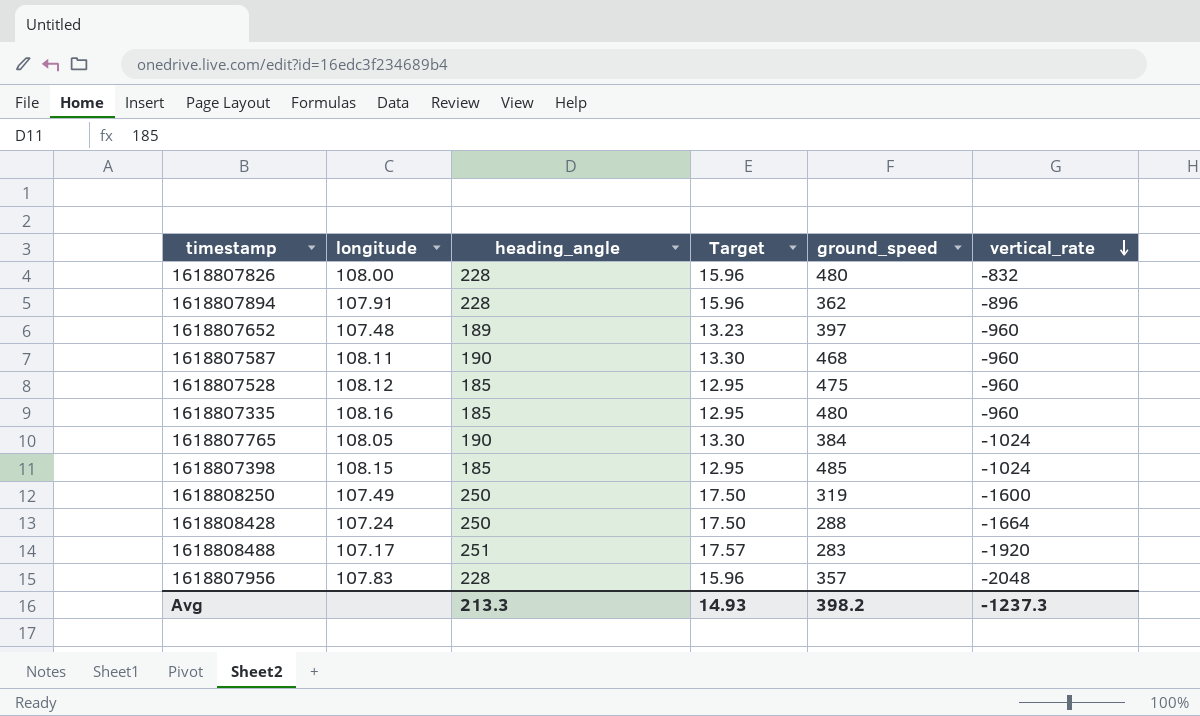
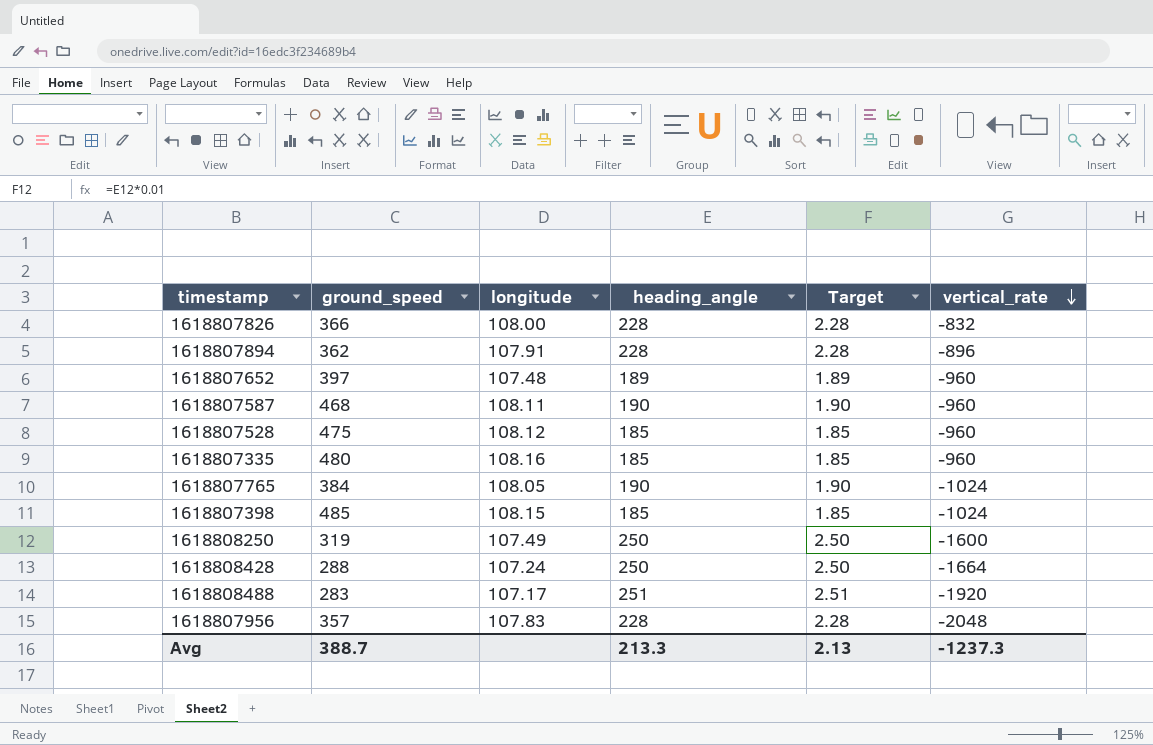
column ground_speed | position: 5 -> 2
column Target | formula: [heading_angle] * 0.07 -> [heading_angle] * 0.01
1618807826 | ground_speed: 480 -> 366
Avg | ground_speed: 398.2 -> 388.7
Avg | Target: 14.93 -> 2.13

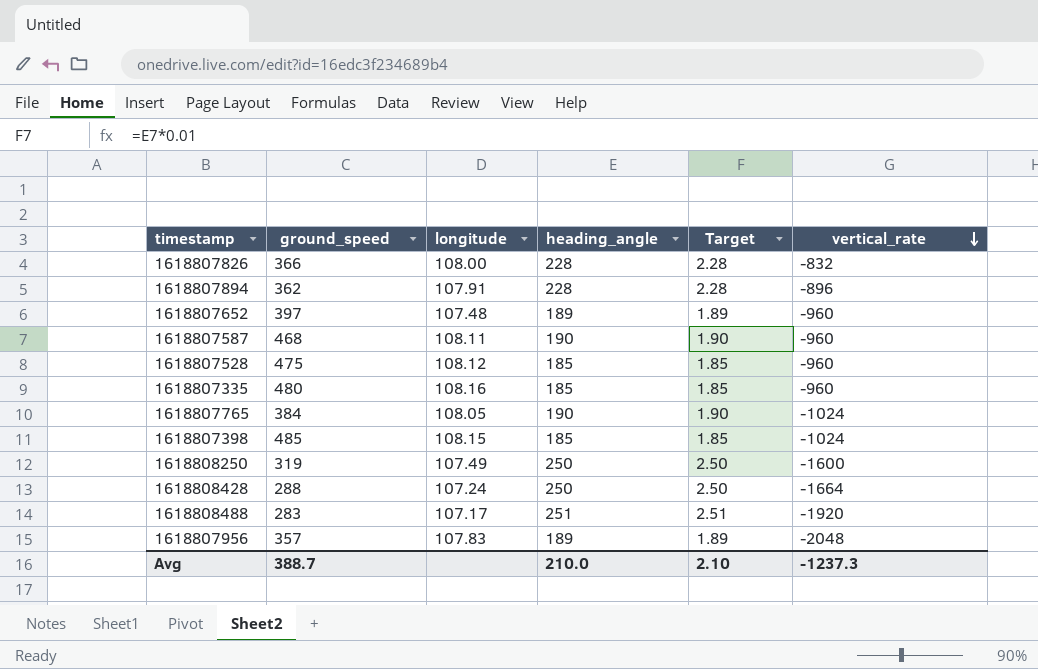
1618807956 | heading_angle: 228 -> 189
1618807956 | Target: 2.28 -> 1.89
Avg | heading_angle: 213.3 -> 210.0
Avg | Target: 2.13 -> 2.10

